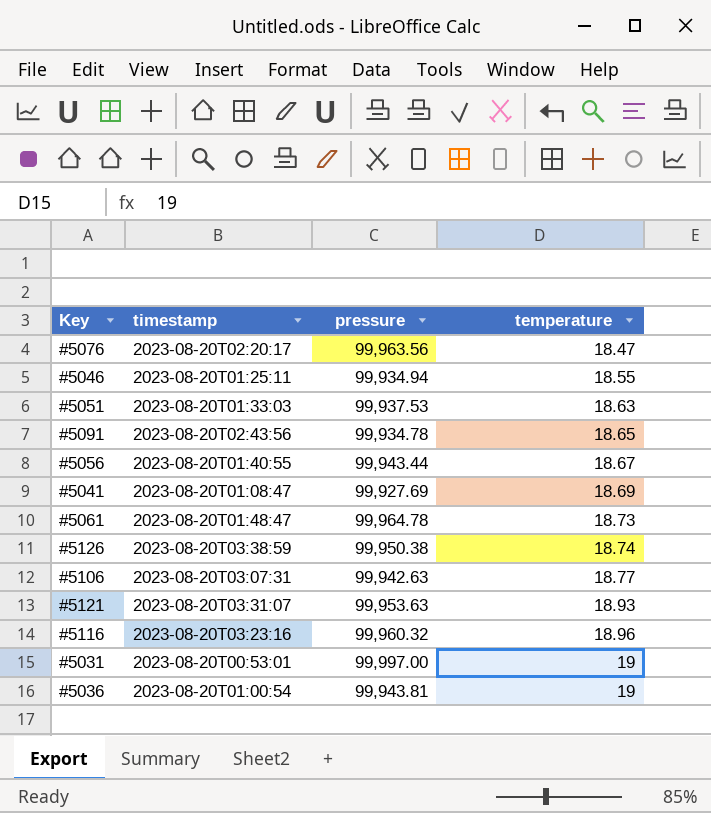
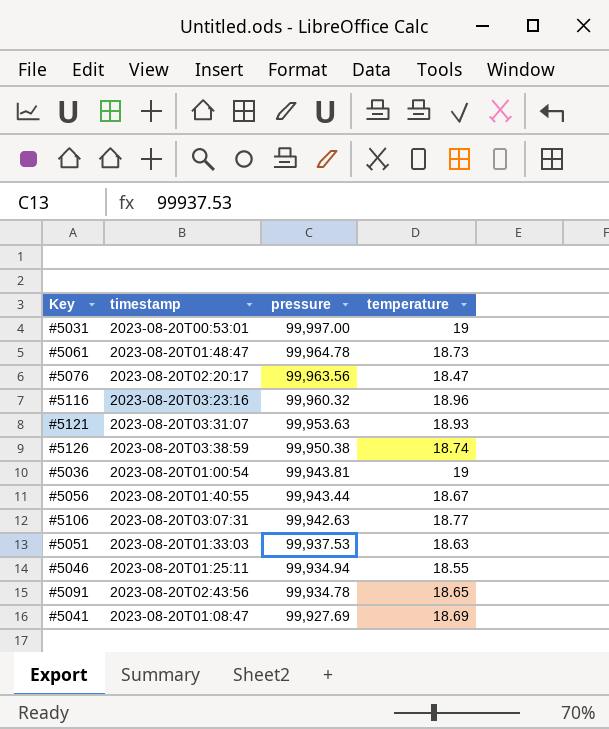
row order: temperature ascending -> pressure descending

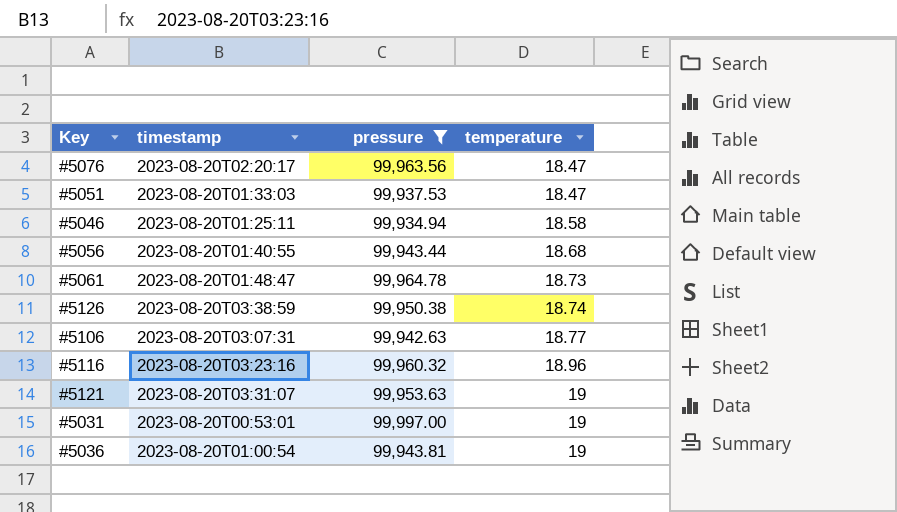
filter: none -> pressure >= 99,934.94
row order: pressure descending -> temperature ascending
#5051 | temperature: 18.63 -> 18.47
#5046 | temperature: 18.55 -> 18.58
#5056 | temperature: 18.67 -> 18.68
#5121 | temperature: 18.93 -> 19

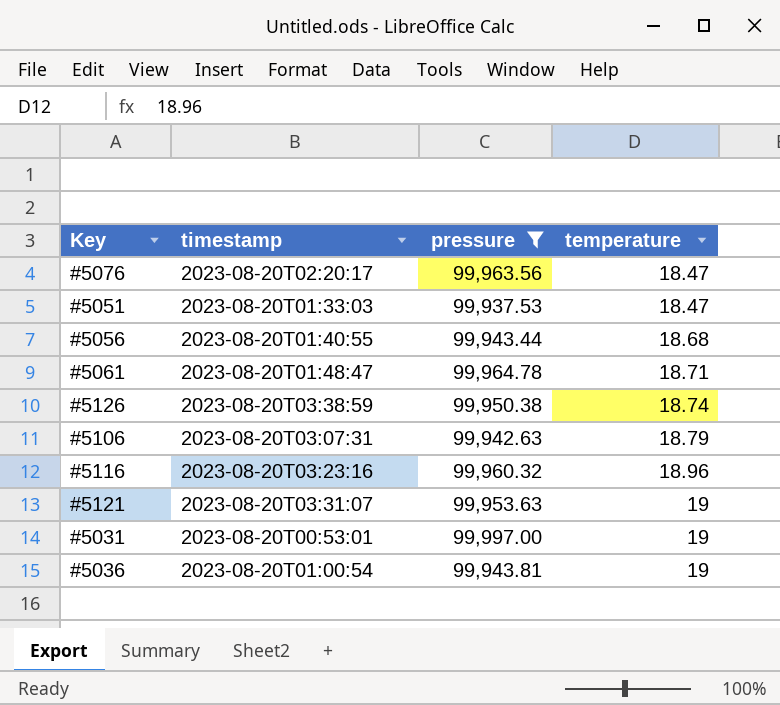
row #5046: 2023-08-20T01:25:11 | 99,934.94 | 18.58 -> none
#5061 | temperature: 18.73 -> 18.71
#5106 | temperature: 18.77 -> 18.79

